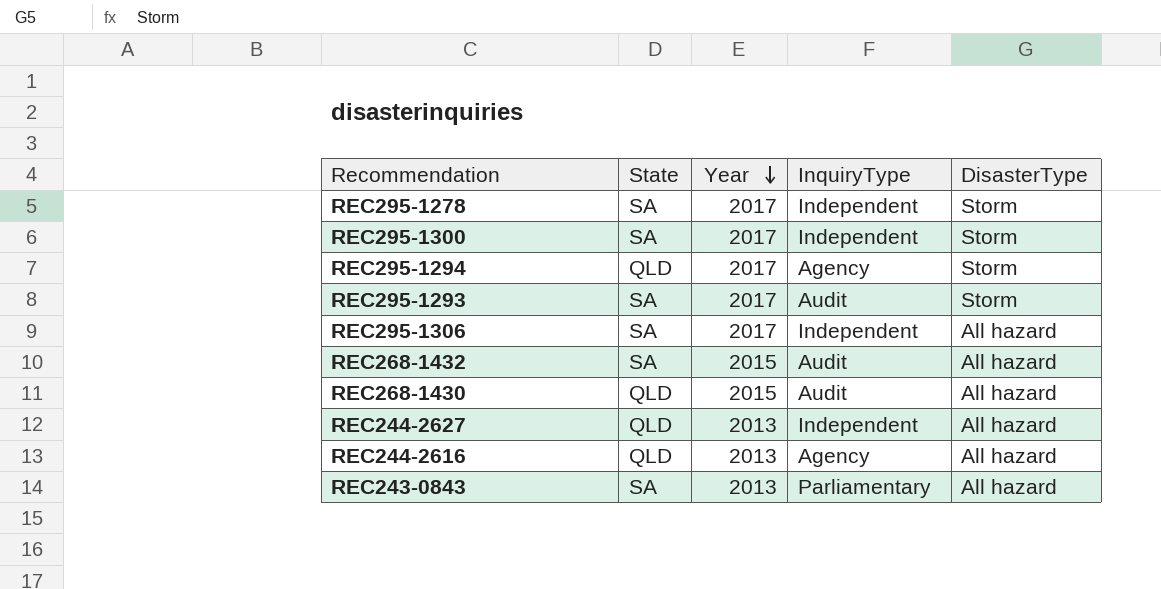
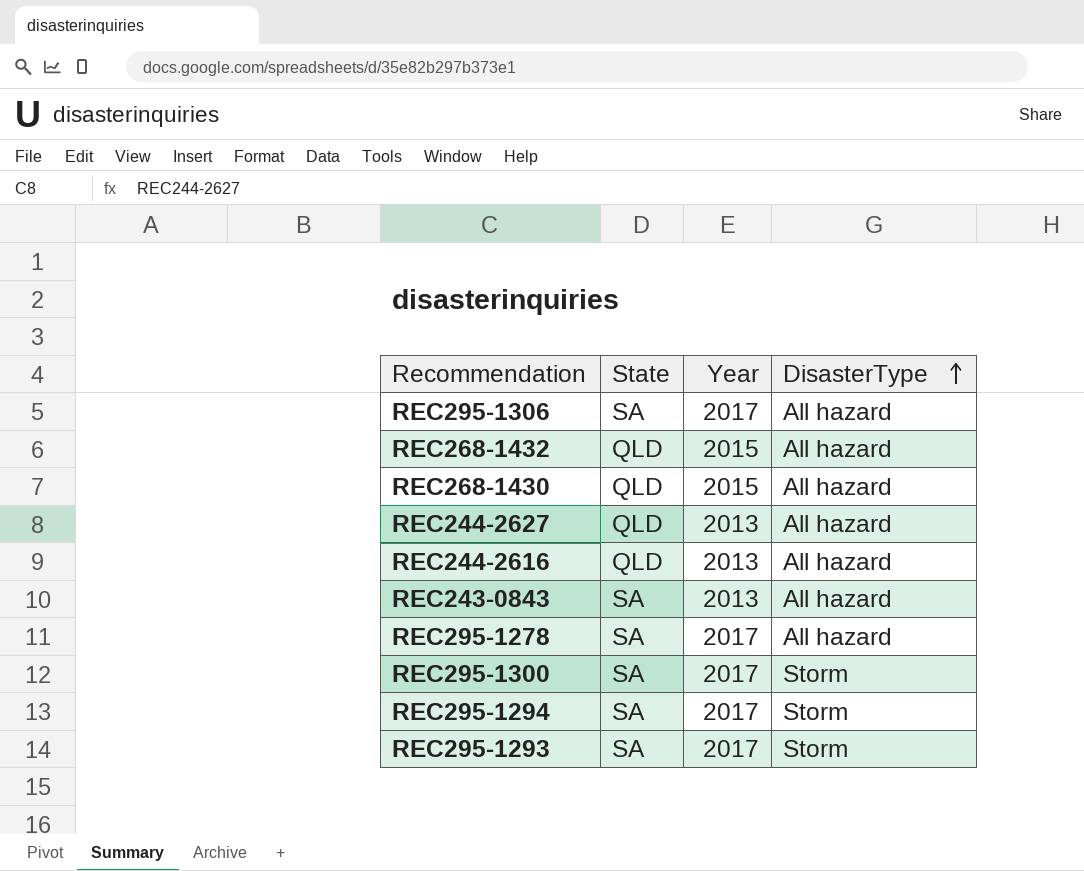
row order: Year descending -> DisasterType ascending
column InquiryType | position: 4 -> none
REC268-1432 | State: SA -> QLD
REC295-1278 | DisasterType: Storm -> All hazard
REC295-1294 | State: QLD -> SA

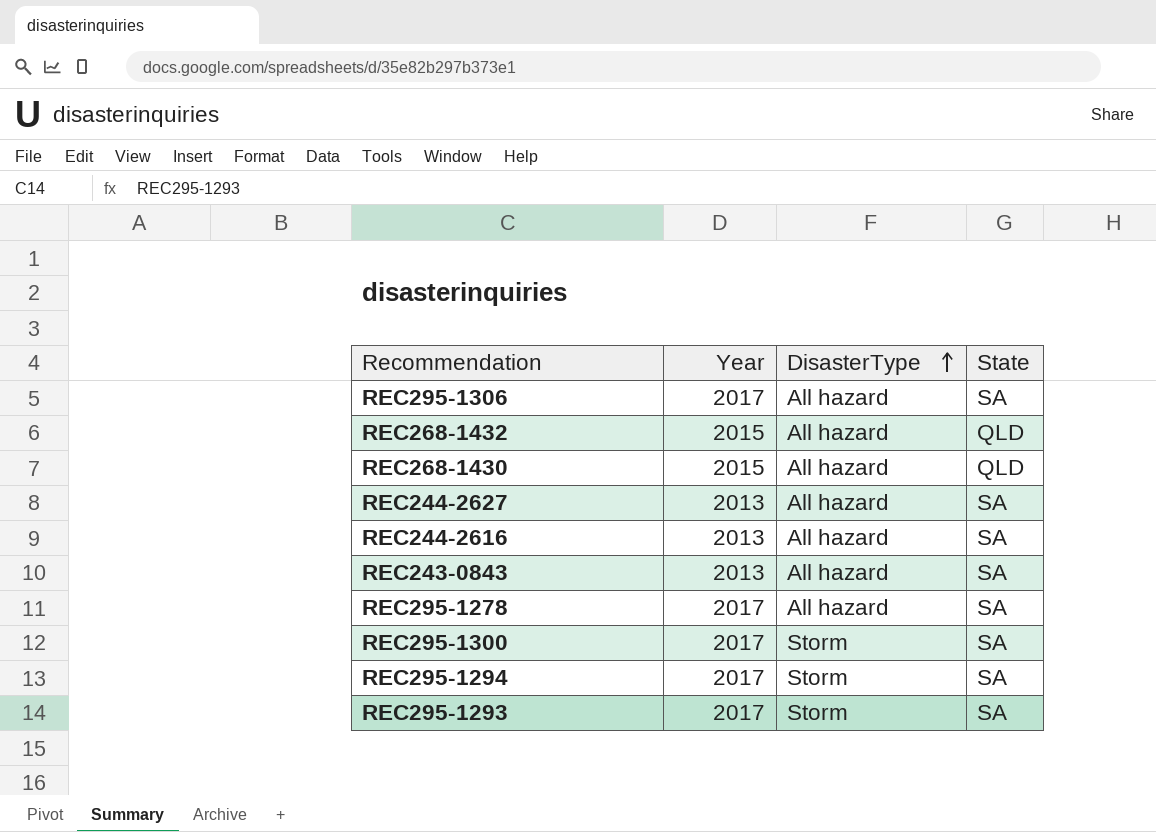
column State | position: 2 -> 4
REC244-2627 | State: QLD -> SA
REC244-2616 | State: QLD -> SA

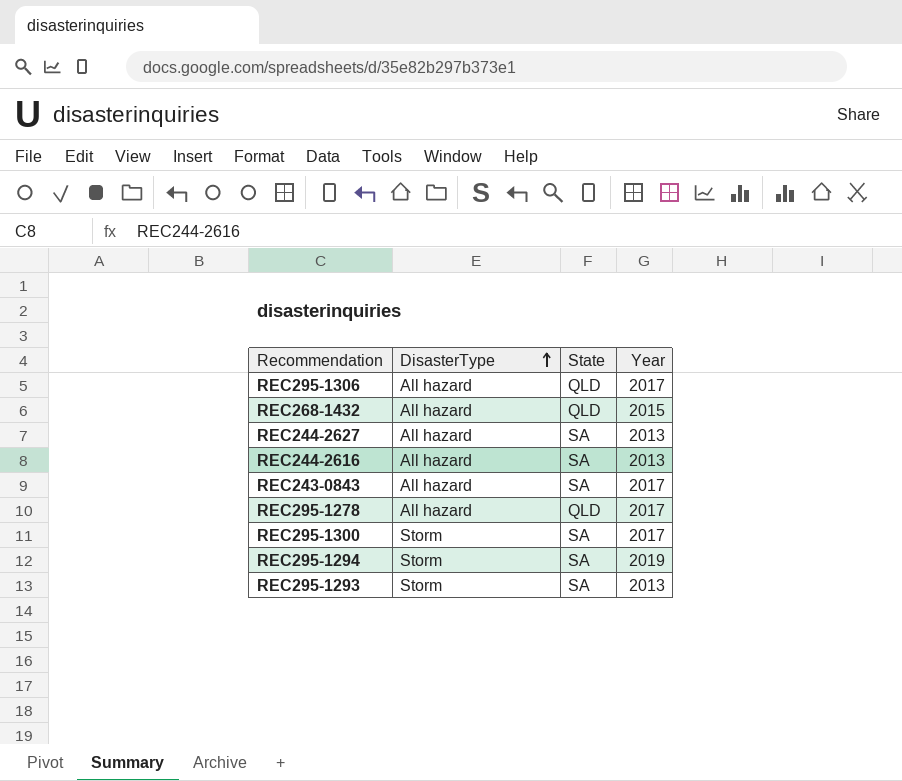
column Year | position: 2 -> 4
row REC268-1430: 2015 | All hazard | QLD -> none
REC295-1306 | State: SA -> QLD
REC243-0843 | Year: 2013 -> 2017
REC295-1278 | State: SA -> QLD
REC295-1294 | Year: 2017 -> 2019
REC295-1293 | Year: 2017 -> 2013

